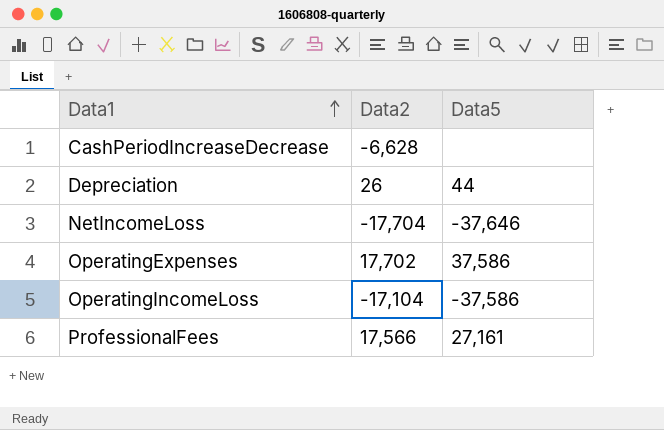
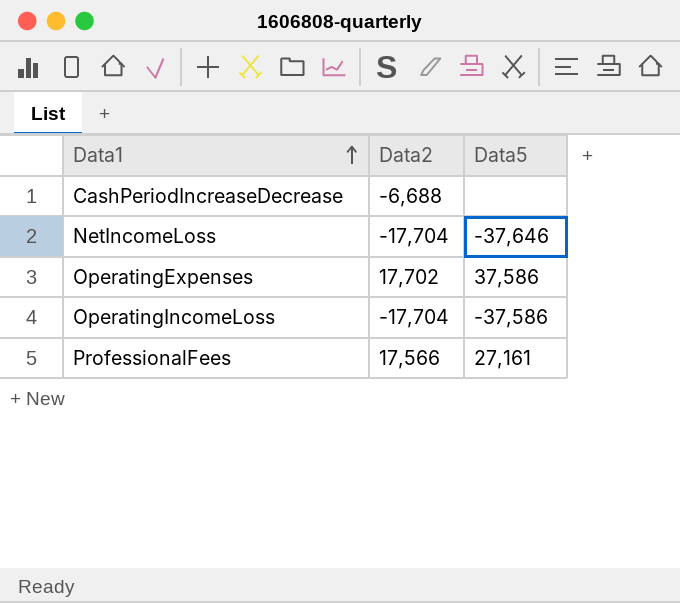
row Depreciation: 26 | 44 -> none
CashPeriodIncreaseDecrease | Data2: -6,628 -> -6,688
OperatingIncomeLoss | Data2: -17,104 -> -17,704

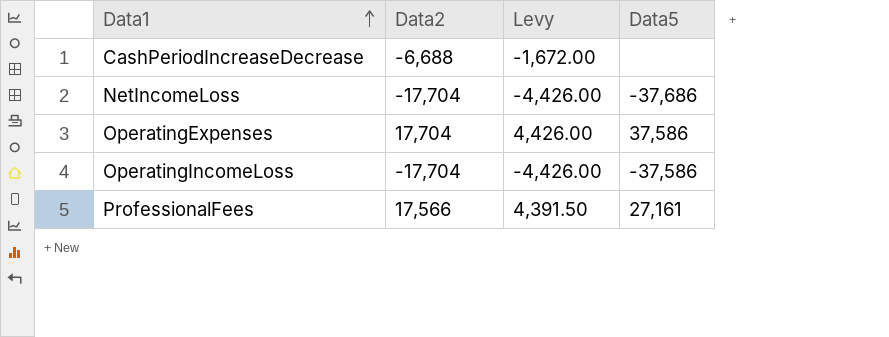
column Levy | formula: none -> [Data2] * 0.25
NetIncomeLoss | Data5: -37,646 -> -37,686
OperatingExpenses | Data2: 17,702 -> 17,704

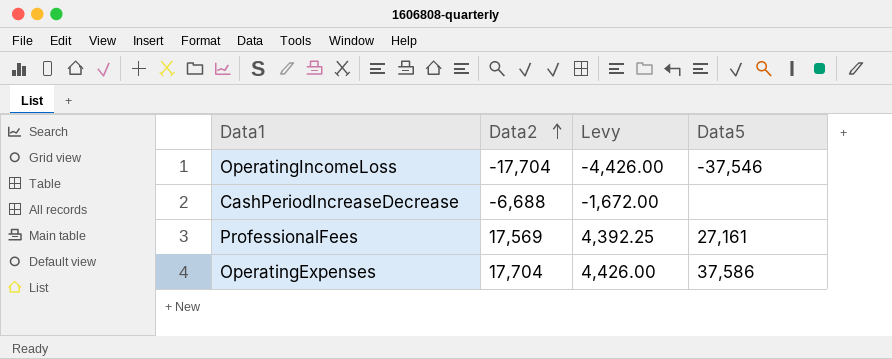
row order: Data1 ascending -> Data2 ascending
row NetIncomeLoss: -17,704 | -4,426.00 | -37,686 -> none
OperatingIncomeLoss | Data5: -37,586 -> -37,546
ProfessionalFees | Data2: 17,566 -> 17,569
ProfessionalFees | Levy: 4,391.50 -> 4,392.25

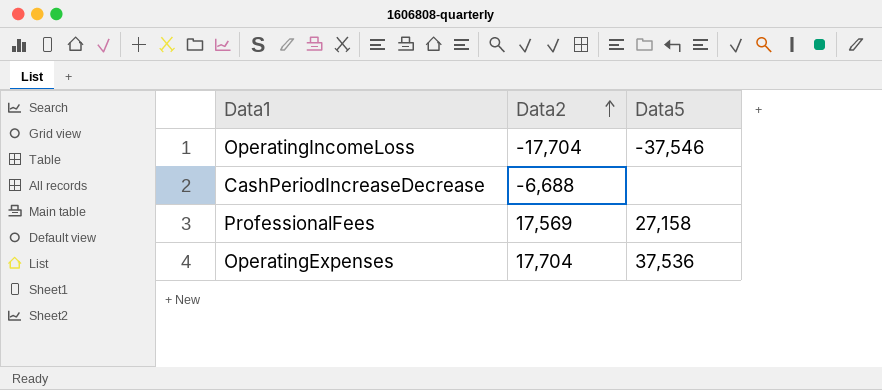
column Levy | formula: [Data2] * 0.25 -> none
ProfessionalFees | Data5: 27,161 -> 27,158
OperatingExpenses | Data5: 37,586 -> 37,536

